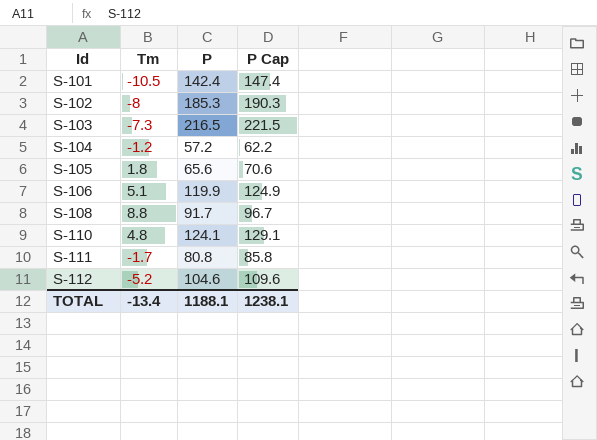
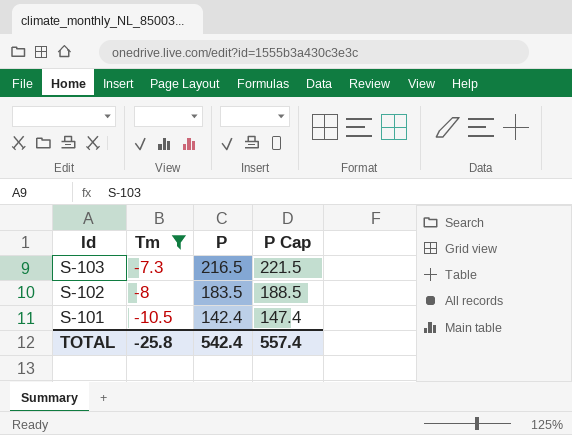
filter: none -> Tm <= -7.3
row order: Id ascending -> Id descending
S-102 | P: 185.3 -> 183.5
S-102 | P Cap: 190.3 -> 188.5
TOTAL | Tm: -13.4 -> -25.8
TOTAL | P: 1188.1 -> 542.4
TOTAL | P Cap: 1238.1 -> 557.4

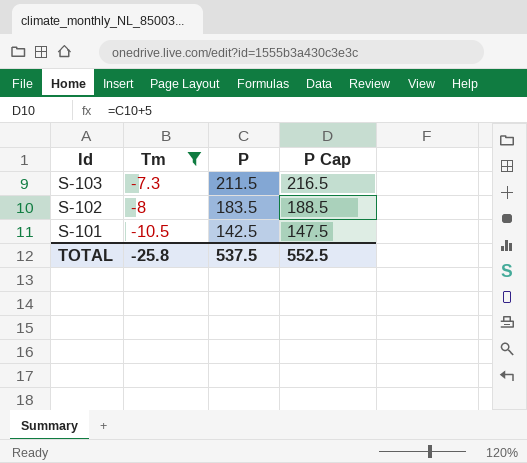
S-103 | P: 216.5 -> 211.5
S-103 | P Cap: 221.5 -> 216.5
S-101 | P: 142.4 -> 142.5
S-101 | P Cap: 147.4 -> 147.5
TOTAL | P: 542.4 -> 537.5
TOTAL | P Cap: 557.4 -> 552.5

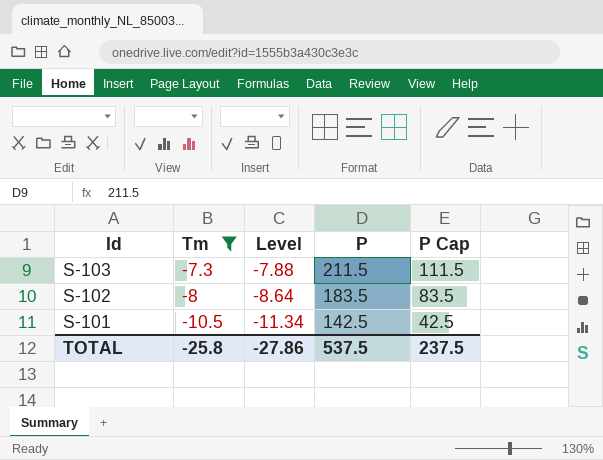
column Level | formula: none -> [Tm] * 1.08
column P Cap | formula: [P] + 5 -> [P] - 100
TOTAL | P Cap: 552.5 -> 237.5

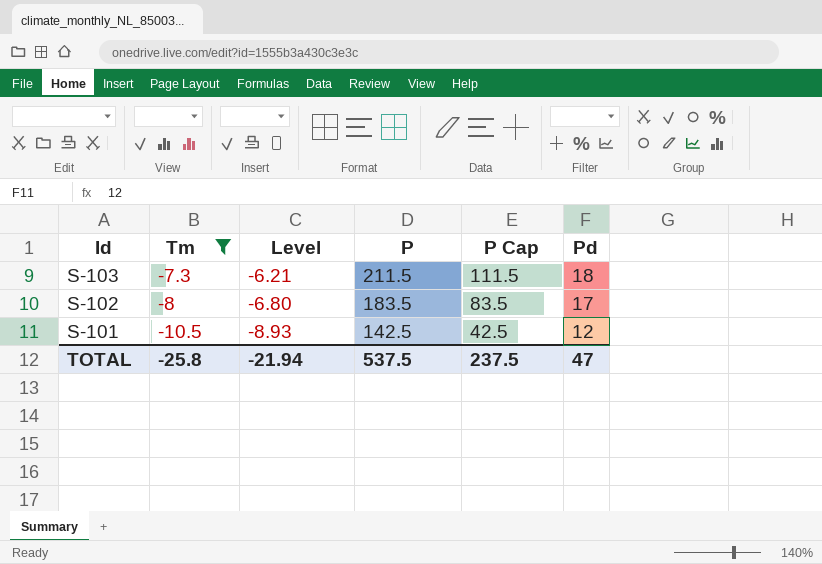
column Level | formula: [Tm] * 1.08 -> [Tm] * 0.85
column Pd | position: none -> 6
TOTAL | Level: -27.86 -> -21.94

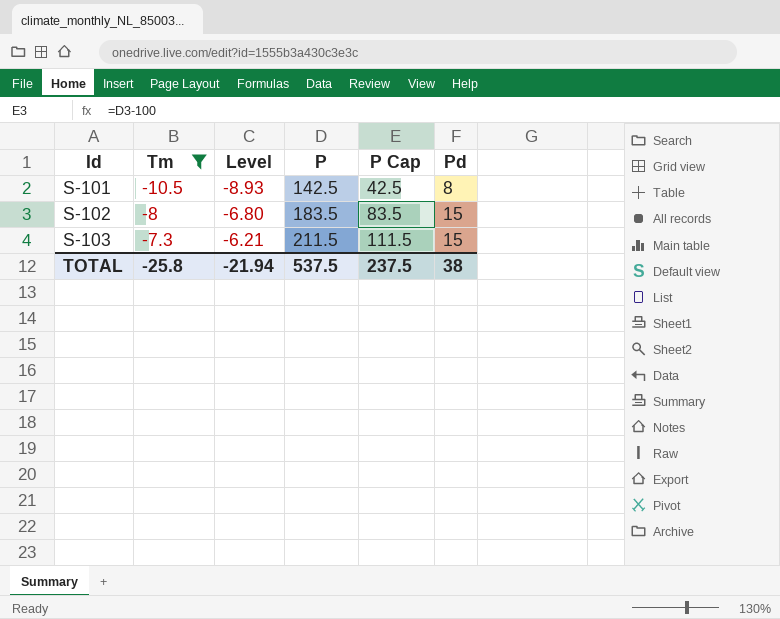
row order: Id descending -> Id ascending
S-101 | Pd: 12 -> 8
S-102 | Pd: 17 -> 15
S-103 | Pd: 18 -> 15
TOTAL | Pd: 47 -> 38

